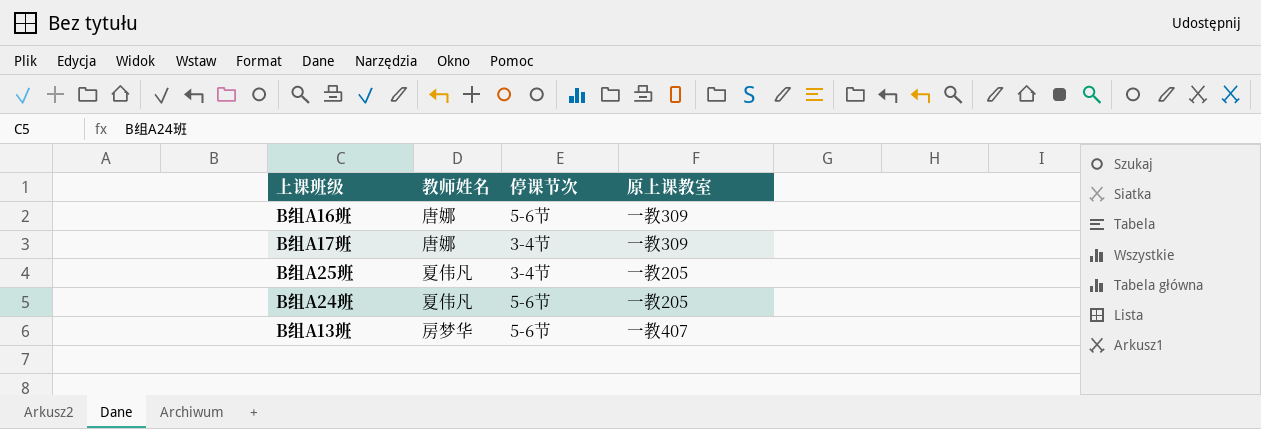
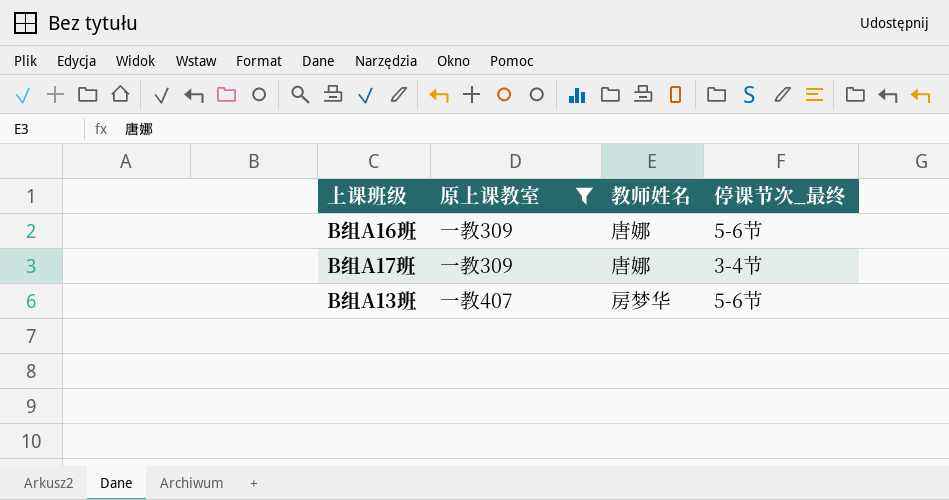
filter: none -> 原上课教室 != 一教205
column 原上课教室 | position: 4 -> 2
column name: 停课节次 -> 停课节次_最终

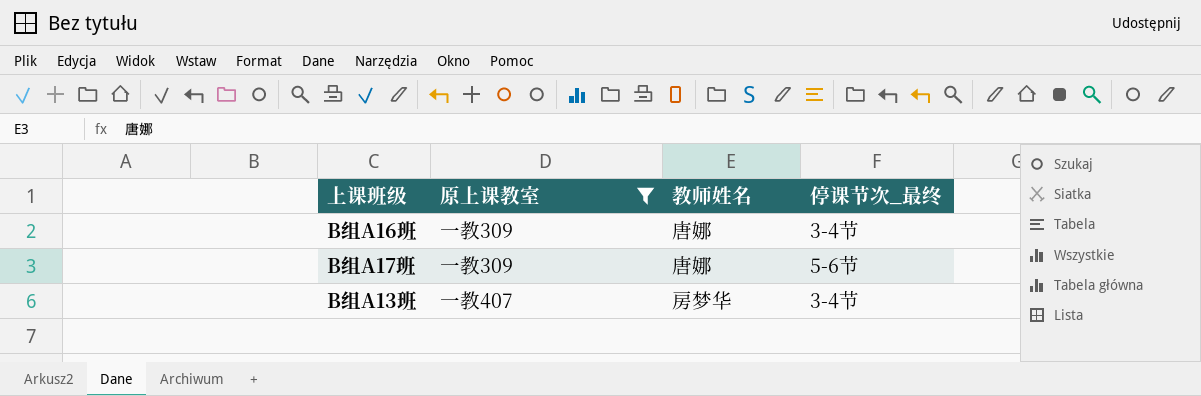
B组A16班 | 停课节次_最终: 5-6节 -> 3-4节
B组A17班 | 停课节次_最终: 3-4节 -> 5-6节
B组A13班 | 停课节次_最终: 5-6节 -> 3-4节

